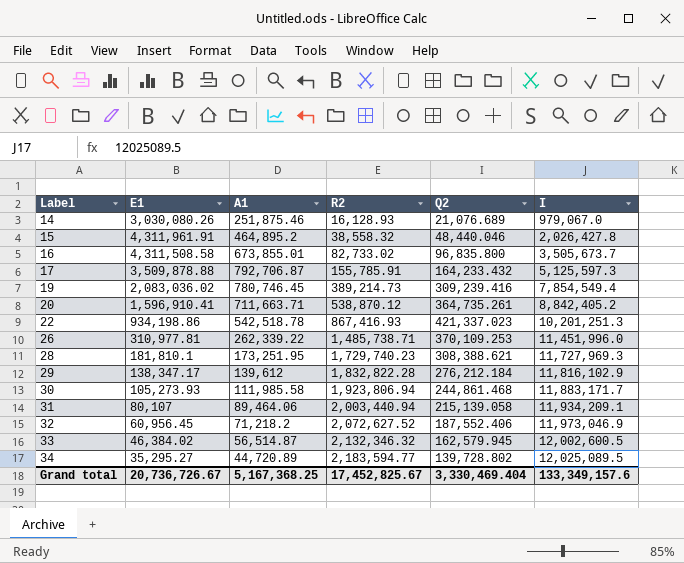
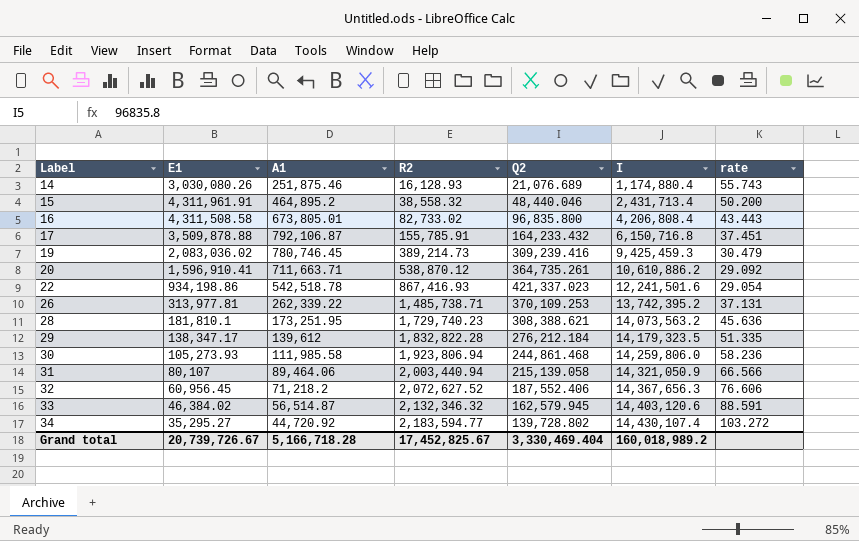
column rate | formula: none -> [I] / [Q2]
14 | I: 979,067.0 -> 1,174,880.4
15 | I: 2,026,427.8 -> 2,431,713.4
16 | A1: 673,855.01 -> 673,805.01
16 | I: 3,505,673.7 -> 4,206,808.4
17 | A1: 792,706.87 -> 792,106.87
17 | I: 5,125,597.3 -> 6,150,716.8
19 | I: 7,854,549.4 -> 9,425,459.3
20 | I: 8,842,405.2 -> 10,610,886.2
22 | I: 10,201,251.3 -> 12,241,501.6
26 | E1: 310,977.81 -> 313,977.81
26 | I: 11,451,996.0 -> 13,742,395.2
28 | I: 11,727,969.3 -> 14,073,563.2
29 | I: 11,816,102.9 -> 14,179,323.5
30 | I: 11,883,171.7 -> 14,259,806.0
31 | I: 11,934,209.1 -> 14,321,050.9
32 | I: 11,973,046.9 -> 14,367,656.3
33 | I: 12,002,600.5 -> 14,403,120.6
34 | A1: 44,720.89 -> 44,720.92
34 | I: 12,025,089.5 -> 14,430,107.4
Grand total | E1: 20,736,726.67 -> 20,739,726.67
Grand total | A1: 5,167,368.25 -> 5,166,718.28
Grand total | I: 133,349,157.6 -> 160,018,989.2

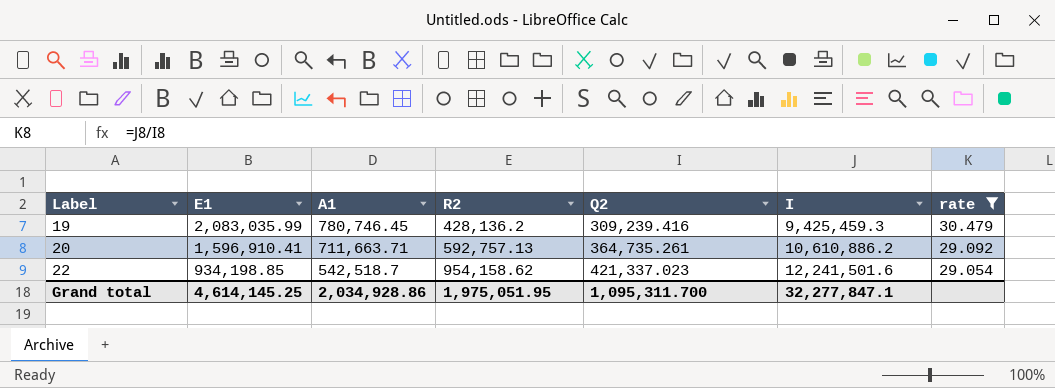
filter: none -> rate <= 30.479
19 | E1: 2,083,036.02 -> 2,083,035.99
19 | R2: 389,214.73 -> 428,136.2
20 | R2: 538,870.12 -> 592,757.13
22 | E1: 934,198.86 -> 934,198.85
22 | A1: 542,518.78 -> 542,518.7
22 | R2: 867,416.93 -> 954,158.62
Grand total | E1: 20,739,726.67 -> 4,614,145.25
Grand total | A1: 5,166,718.28 -> 2,034,928.86
Grand total | R2: 17,452,825.67 -> 1,975,051.95
Grand total | Q2: 3,330,469.404 -> 1,095,311.700
Grand total | I: 160,018,989.2 -> 32,277,847.1

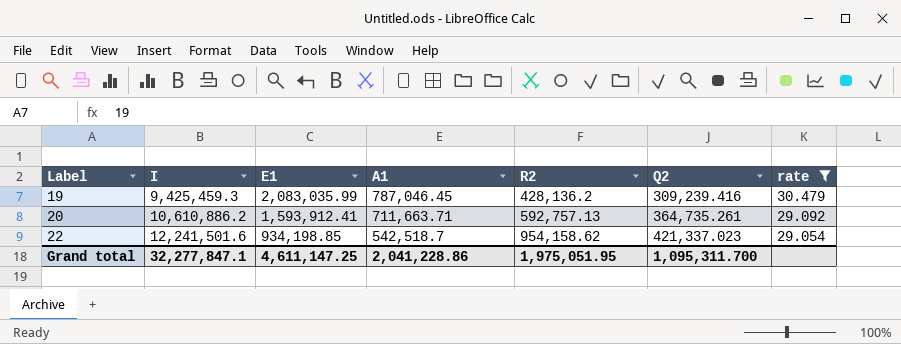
column I | position: 6 -> 2
19 | A1: 780,746.45 -> 787,046.45
20 | E1: 1,596,910.41 -> 1,593,912.41
Grand total | E1: 4,614,145.25 -> 4,611,147.25
Grand total | A1: 2,034,928.86 -> 2,041,228.86

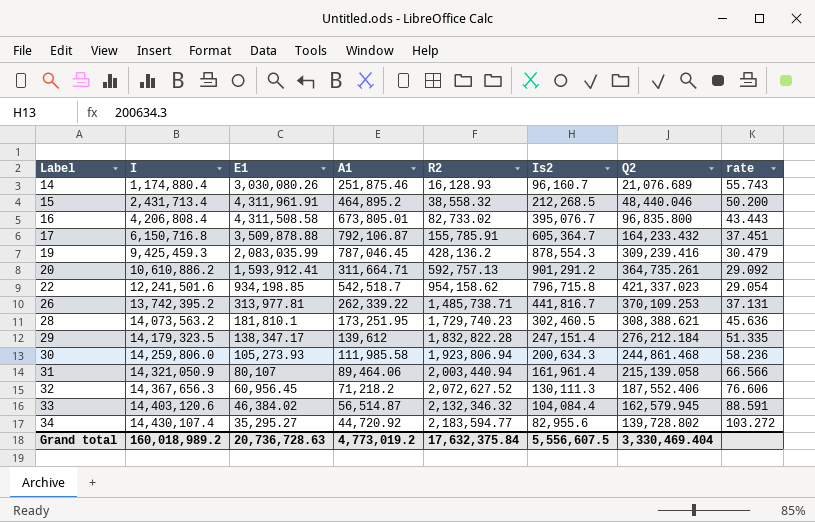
filter: rate <= 30.479 -> none
column Is2 | position: none -> 6
20 | A1: 711,663.71 -> 311,664.71
Grand total | I: 32,277,847.1 -> 160,018,989.2
Grand total | E1: 4,611,147.25 -> 20,736,728.63
Grand total | A1: 2,041,228.86 -> 4,773,019.2
Grand total | R2: 1,975,051.95 -> 17,632,375.84
Grand total | Q2: 1,095,311.700 -> 3,330,469.404

